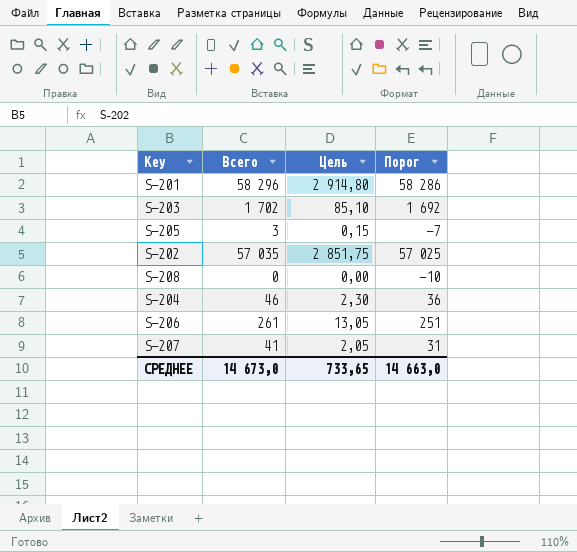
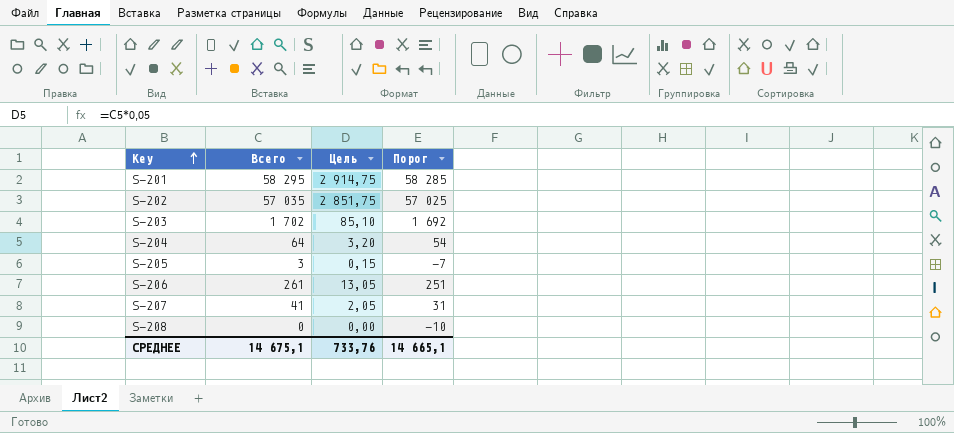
row order: none -> Key ascending
S-201 | Всего: 58 296 -> 58 295
S-201 | Цель: 2 914,80 -> 2 914,75
S-201 | Порог: 58 286 -> 58 285
S-204 | Всего: 46 -> 64
S-204 | Цель: 2,30 -> 3,20
S-204 | Порог: 36 -> 54
СРЕДНЕЕ | Всего: 14 673,0 -> 14 675,1
СРЕДНЕЕ | Цель: 733,65 -> 733,76
СРЕДНЕЕ | Порог: 14 663,0 -> 14 665,1

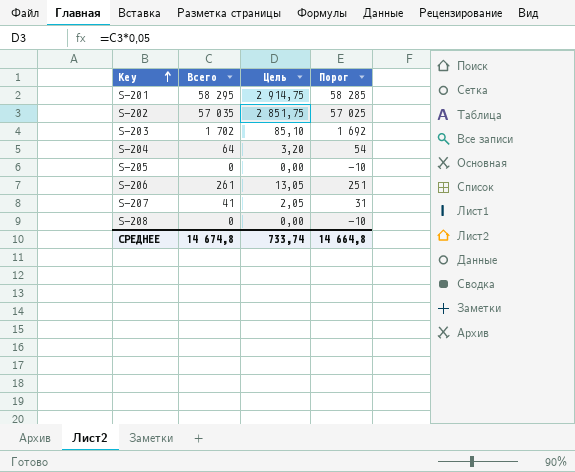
S-205 | Всего: 3 -> 0
S-205 | Цель: 0,15 -> 0,00
S-205 | Порог: -7 -> -10
СРЕДНЕЕ | Всего: 14 675,1 -> 14 674,8
СРЕДНЕЕ | Цель: 733,76 -> 733,74
СРЕДНЕЕ | Порог: 14 665,1 -> 14 664,8

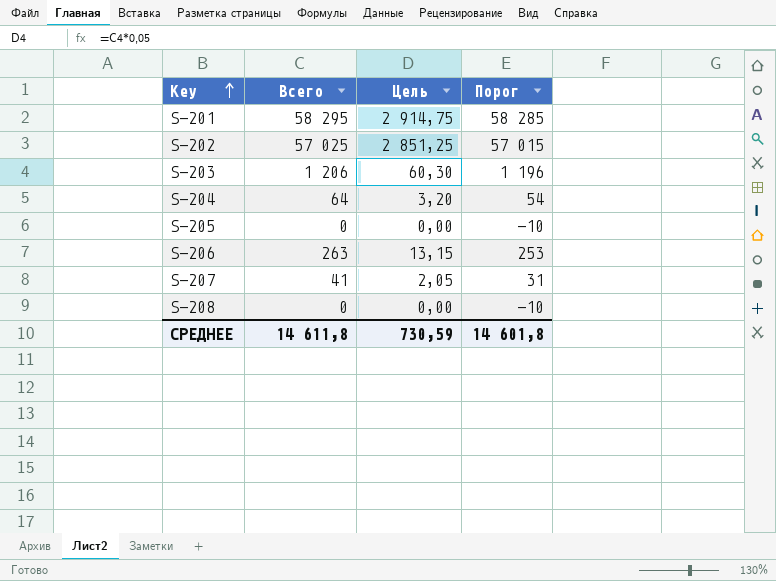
S-202 | Всего: 57 035 -> 57 025
S-202 | Цель: 2 851,75 -> 2 851,25
S-202 | Порог: 57 025 -> 57 015
S-203 | Всего: 1 702 -> 1 206
S-203 | Цель: 85,10 -> 60,30
S-203 | Порог: 1 692 -> 1 196
S-206 | Всего: 261 -> 263
S-206 | Цель: 13,05 -> 13,15
S-206 | Порог: 251 -> 253
СРЕДНЕЕ | Всего: 14 674,8 -> 14 611,8
СРЕДНЕЕ | Цель: 733,74 -> 730,59
СРЕДНЕЕ | Порог: 14 664,8 -> 14 601,8

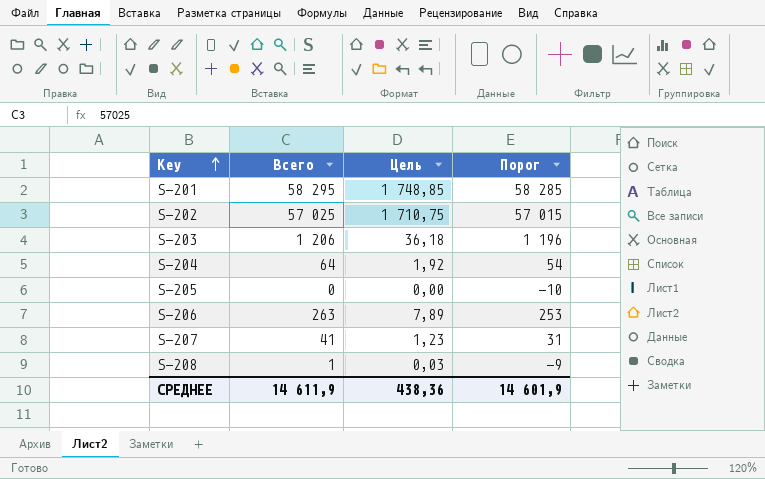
column Цель | formula: [Всего] * 0,05 -> [Всего] * 0,03
S-208 | Всего: 0 -> 1
S-208 | Порог: -10 -> -9
СРЕДНЕЕ | Всего: 14 611,8 -> 14 611,9
СРЕДНЕЕ | Цель: 730,59 -> 438,36
СРЕДНЕЕ | Порог: 14 601,8 -> 14 601,9

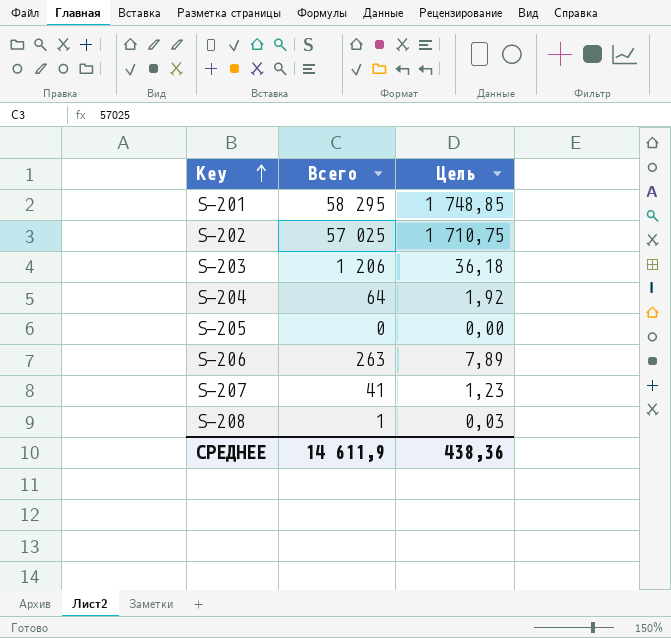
column Порог | formula: [Всего] - 10 -> none

